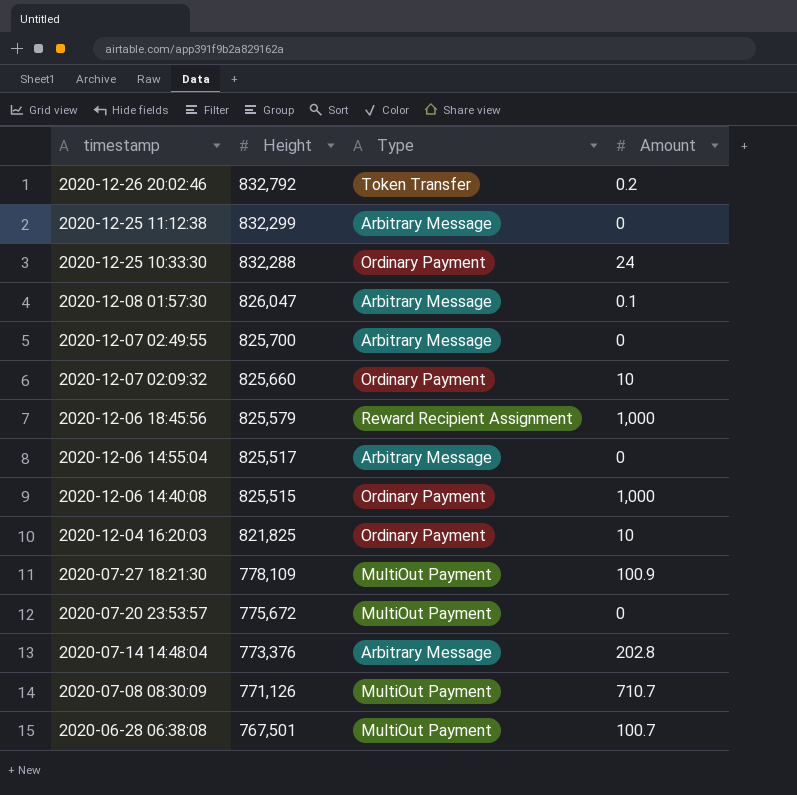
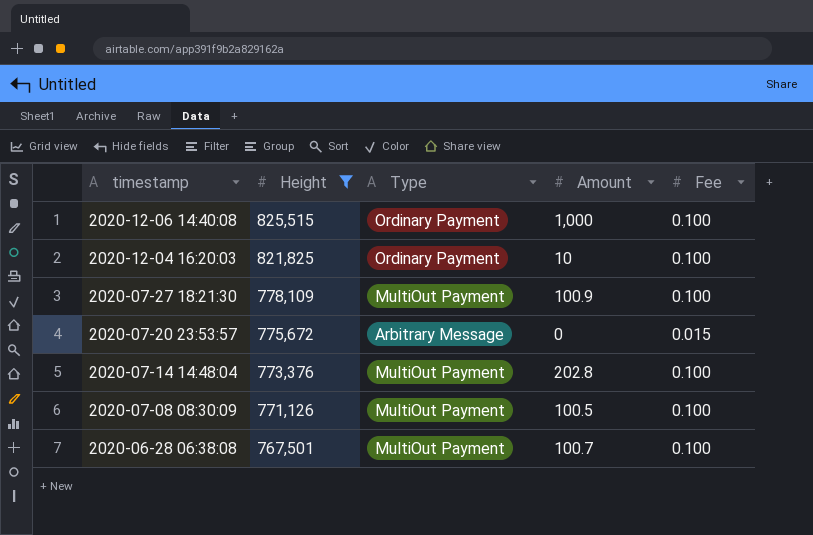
filter: none -> Height <= 825,515
column Fee | position: none -> 5
2020-07-20 23:53:57 | Type: MultiOut Payment -> Arbitrary Message
2020-07-14 14:48:04 | Type: Arbitrary Message -> MultiOut Payment
2020-07-08 08:30:09 | Amount: 710.7 -> 100.5

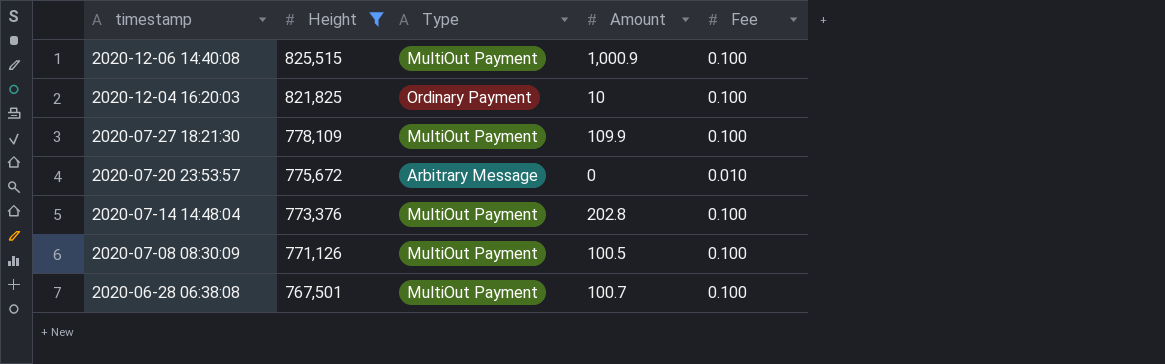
2020-12-06 14:40:08 | Type: Ordinary Payment -> MultiOut Payment
2020-12-06 14:40:08 | Amount: 1,000 -> 1,000.9
2020-07-27 18:21:30 | Amount: 100.9 -> 109.9
2020-07-20 23:53:57 | Fee: 0.015 -> 0.010

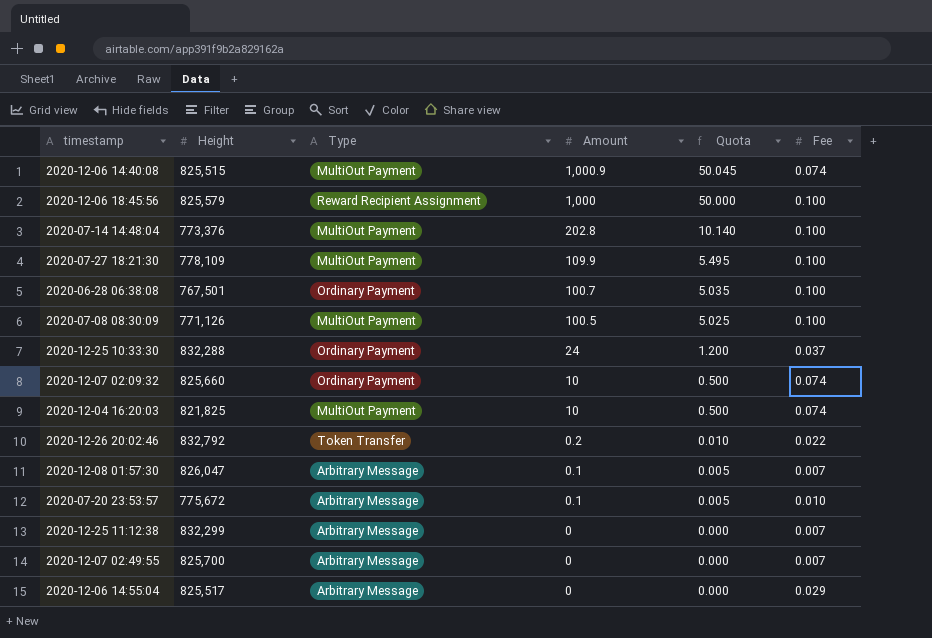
filter: Height <= 825,515 -> none
row order: timestamp descending -> Amount descending
column Quota | formula: none -> [Amount] * 0.05
2020-12-06 14:40:08 | Fee: 0.100 -> 0.074
2020-06-28 06:38:08 | Type: MultiOut Payment -> Ordinary Payment
2020-12-04 16:20:03 | Type: Ordinary Payment -> MultiOut Payment
2020-12-04 16:20:03 | Fee: 0.100 -> 0.074
2020-07-20 23:53:57 | Amount: 0 -> 0.1

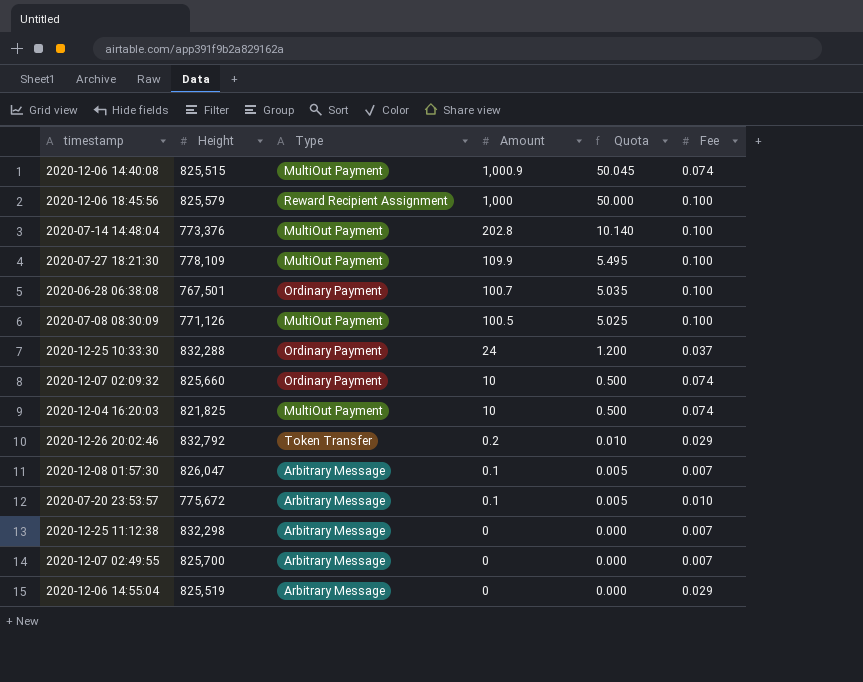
2020-12-26 20:02:46 | Fee: 0.022 -> 0.029
2020-12-25 11:12:38 | Height: 832,299 -> 832,298
2020-12-06 14:55:04 | Height: 825,517 -> 825,519

